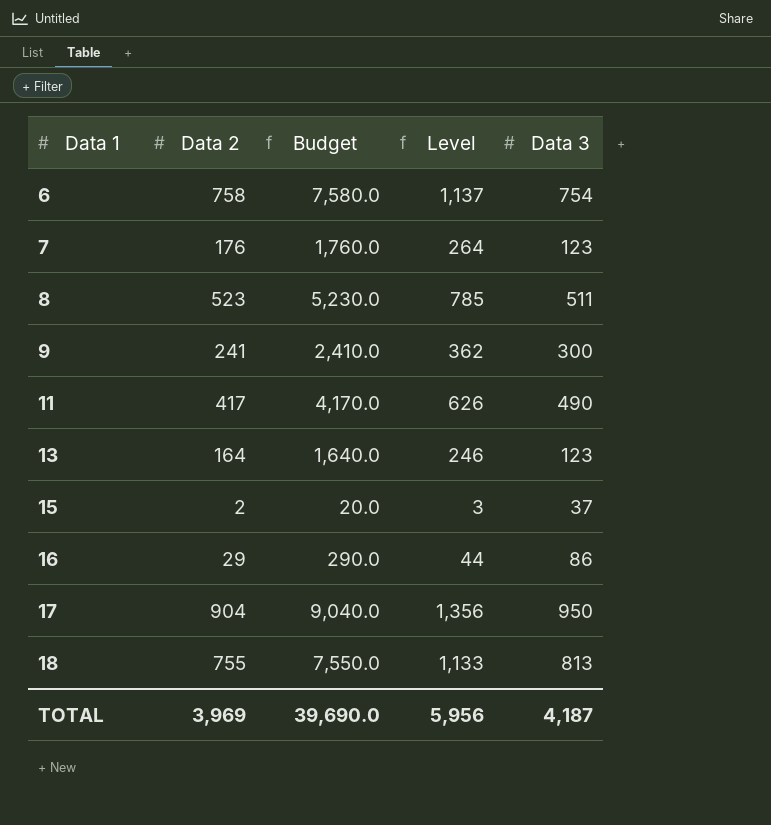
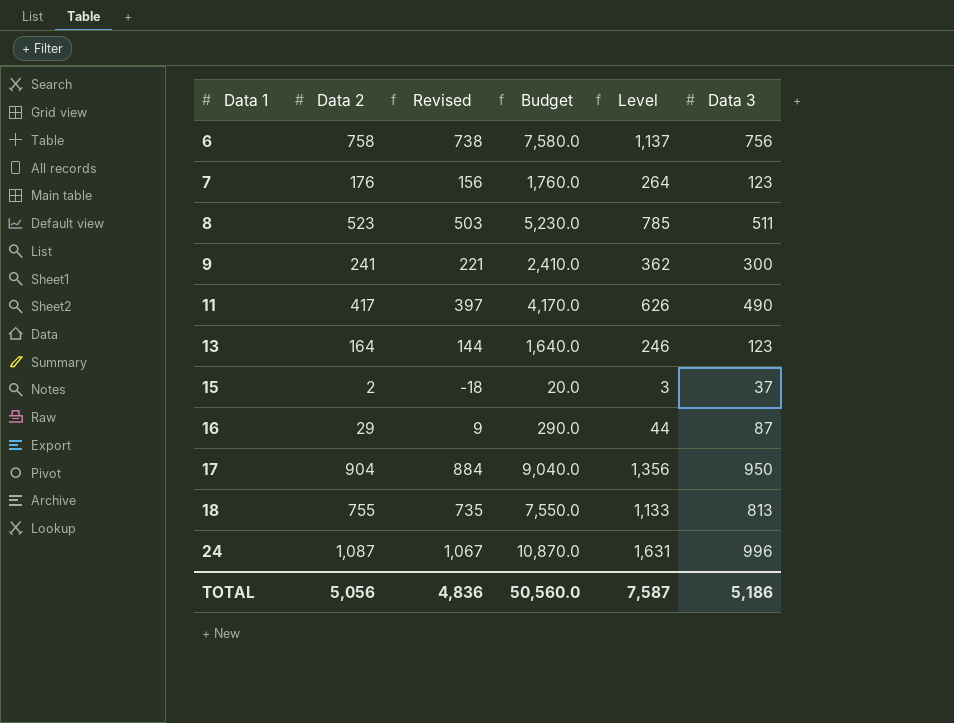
column Revised | formula: none -> [Data 2] - 20
6 | Data 3: 754 -> 756
16 | Data 3: 86 -> 87
row 24: none -> 1,087 | 1,067 | 10,870.0 | 1,631 | 996
TOTAL | Data 2: 3,969 -> 5,056
TOTAL | Budget: 39,690.0 -> 50,560.0
TOTAL | Level: 5,956 -> 7,587
TOTAL | Data 3: 4,187 -> 5,186

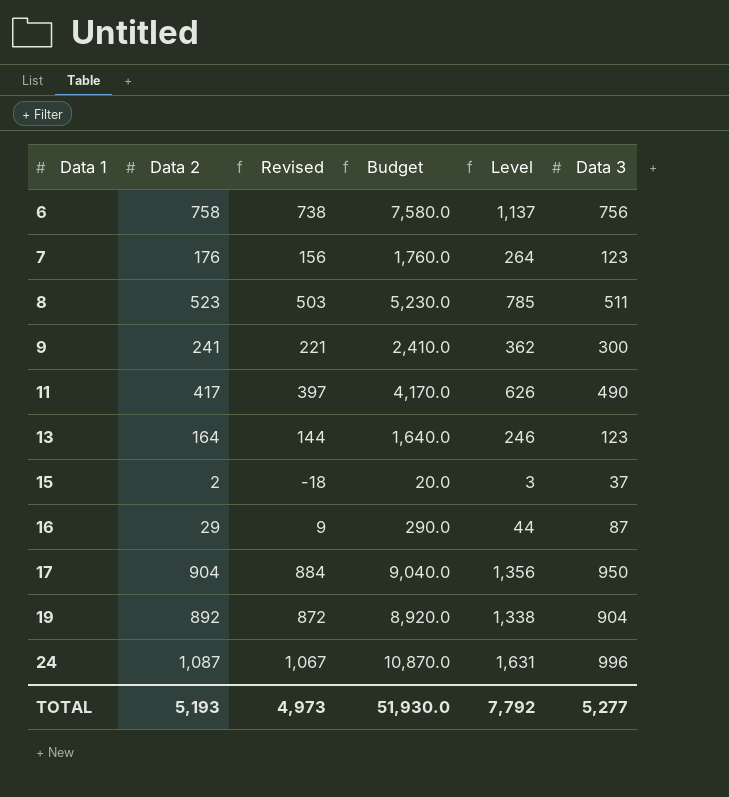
row 18: 755 | 735 | 7,550.0 | 1,133 | 813 -> none
row 19: none -> 892 | 872 | 8,920.0 | 1,338 | 904
TOTAL | Data 2: 5,056 -> 5,193
TOTAL | Revised: 4,836 -> 4,973
TOTAL | Budget: 50,560.0 -> 51,930.0
TOTAL | Level: 7,587 -> 7,792
TOTAL | Data 3: 5,186 -> 5,277

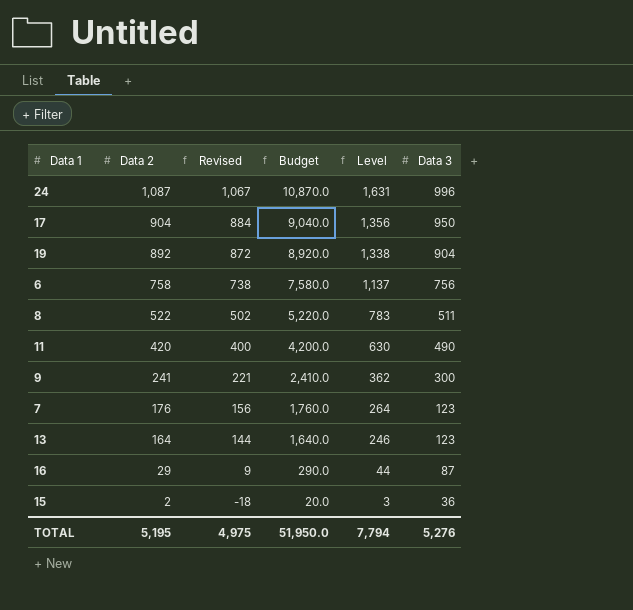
row order: Data 1 ascending -> Data 2 descending
8 | Data 2: 523 -> 522
8 | Revised: 503 -> 502
8 | Budget: 5,230.0 -> 5,220.0
8 | Level: 785 -> 783
11 | Data 2: 417 -> 420
11 | Revised: 397 -> 400
11 | Budget: 4,170.0 -> 4,200.0
11 | Level: 626 -> 630
15 | Data 3: 37 -> 36
TOTAL | Data 2: 5,193 -> 5,195
TOTAL | Revised: 4,973 -> 4,975
TOTAL | Budget: 51,930.0 -> 51,950.0
TOTAL | Level: 7,792 -> 7,794
TOTAL | Data 3: 5,277 -> 5,276

